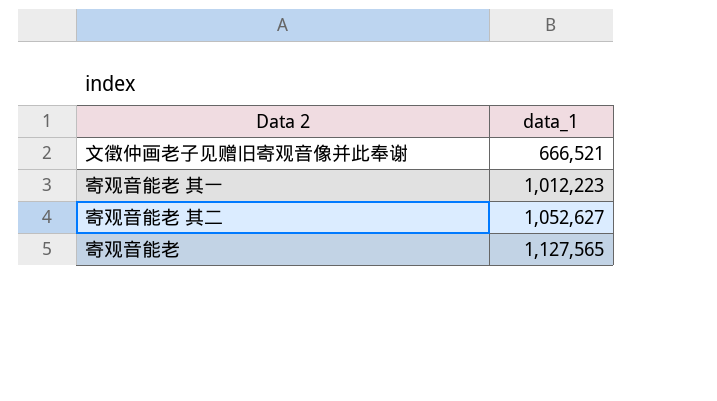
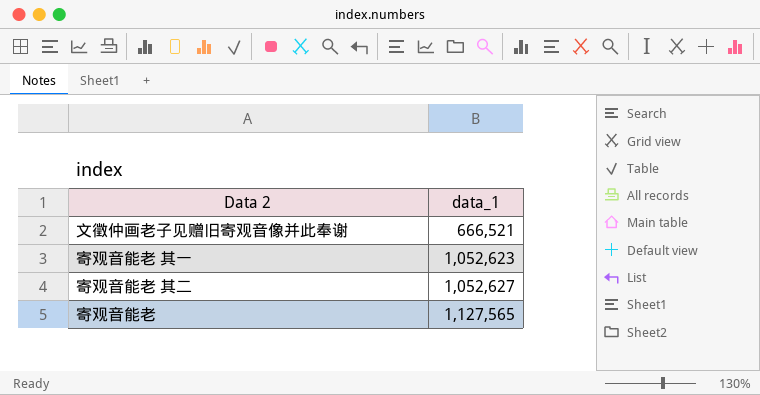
寄观音能老 其一 | data_1: 1,012,223 -> 1,052,623

